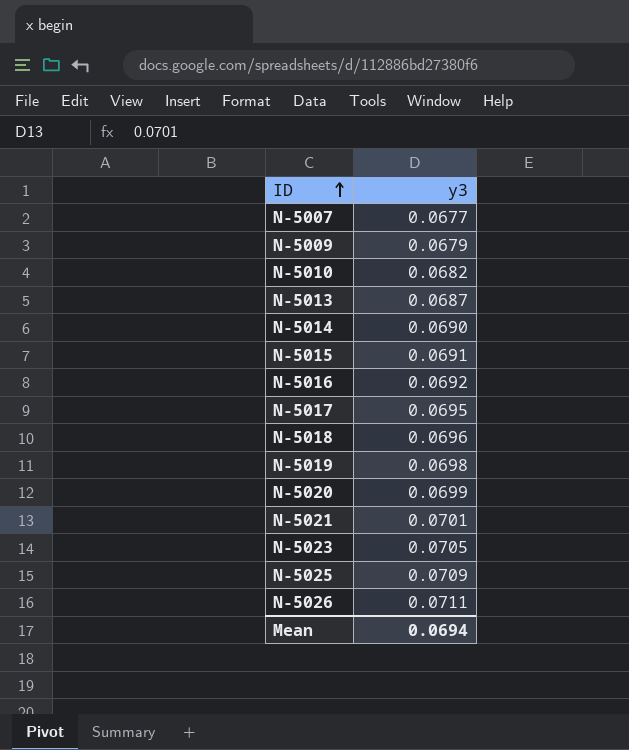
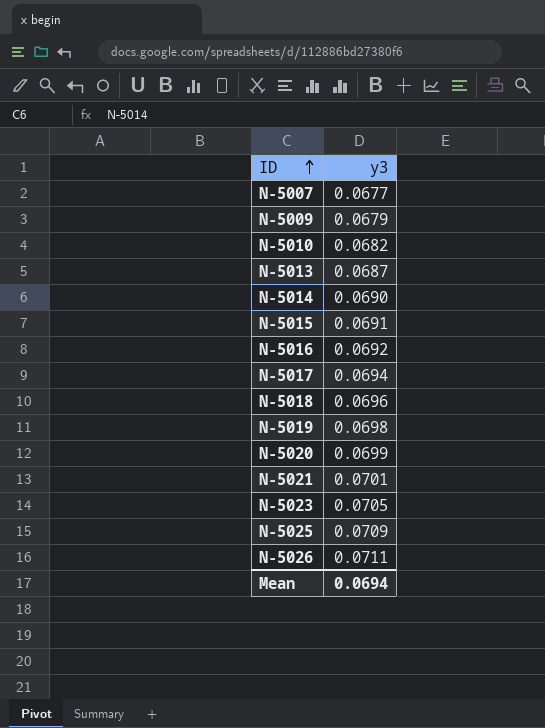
N-5017 | y3: 0.0695 -> 0.0694

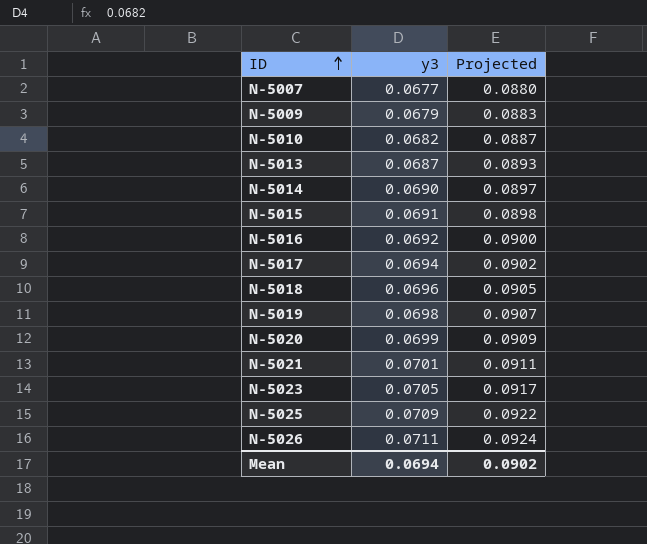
column Projected | formula: none -> [y3] * 1.3

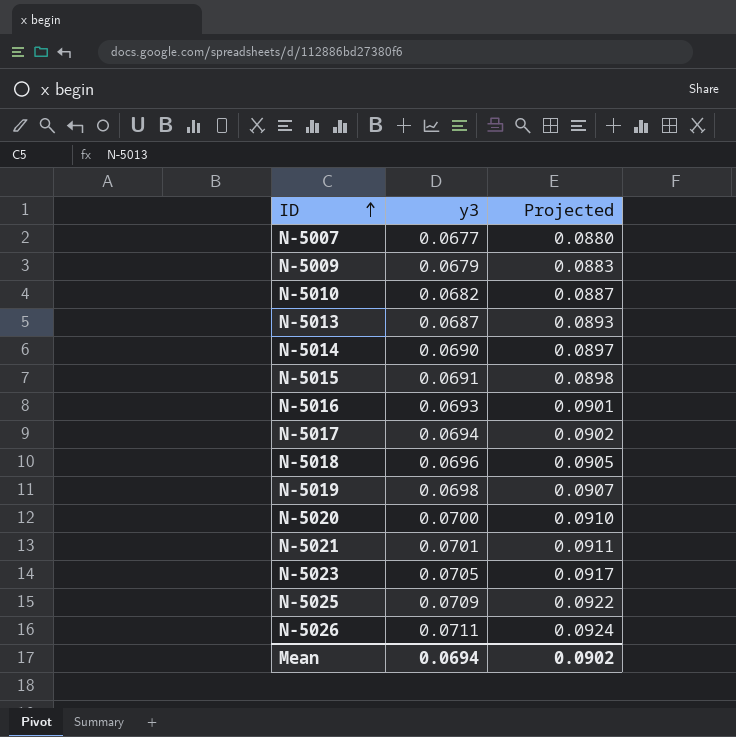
N-5016 | y3: 0.0692 -> 0.0693
N-5016 | Projected: 0.0900 -> 0.0901
N-5020 | y3: 0.0699 -> 0.0700
N-5020 | Projected: 0.0909 -> 0.0910

